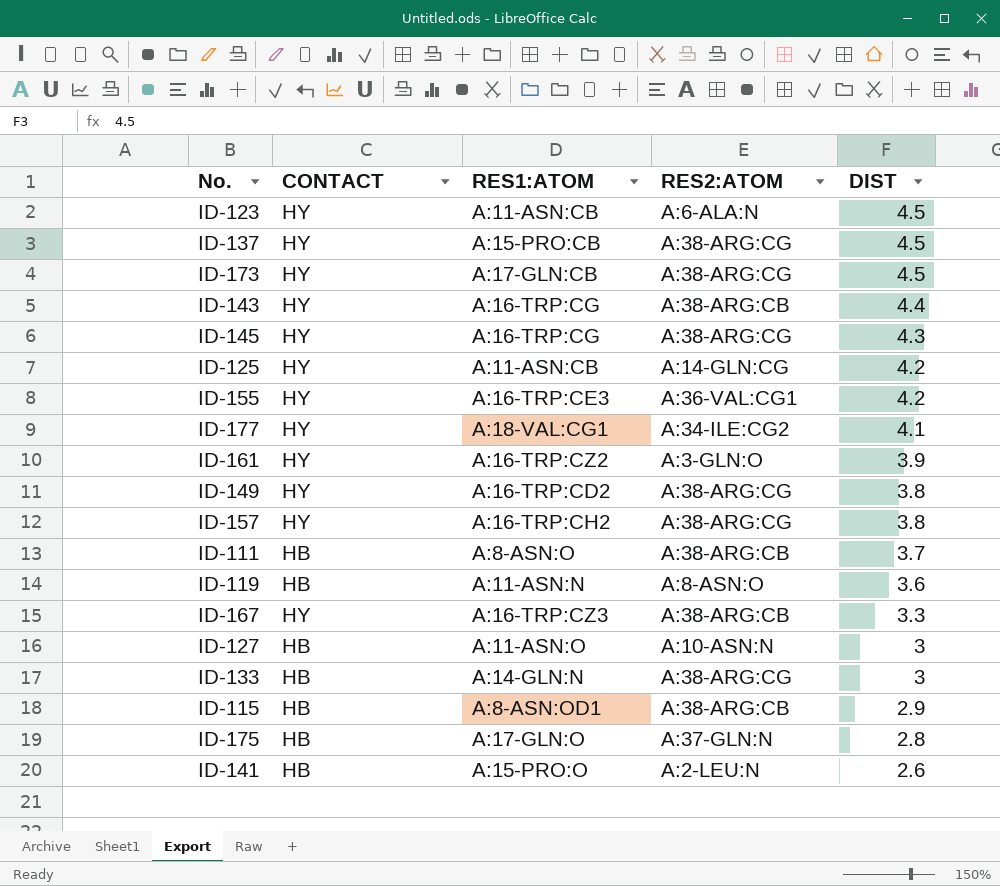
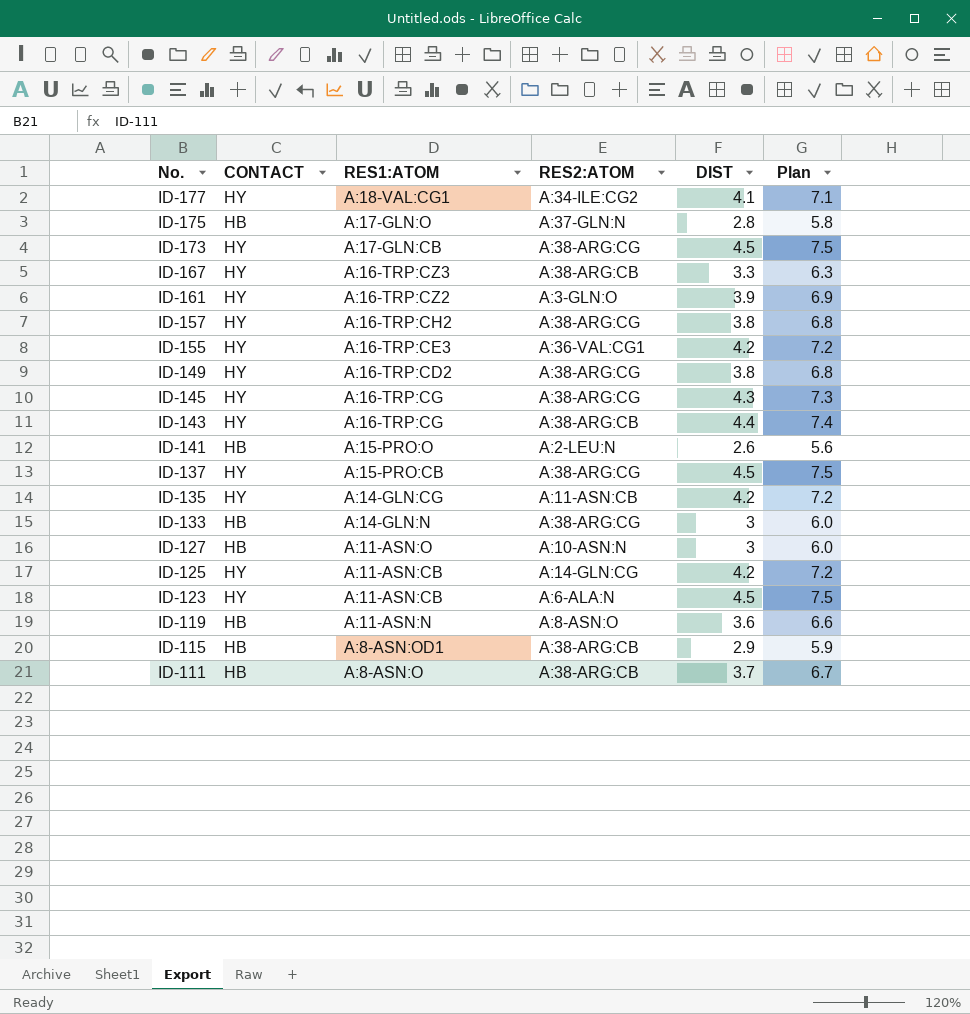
row order: DIST descending -> No. descending
column Plan | formula: none -> [DIST] + 3
row ID-135: none -> HY | A:14-GLN:CG | A:11-ASN:CB | 4.2 | 7.2

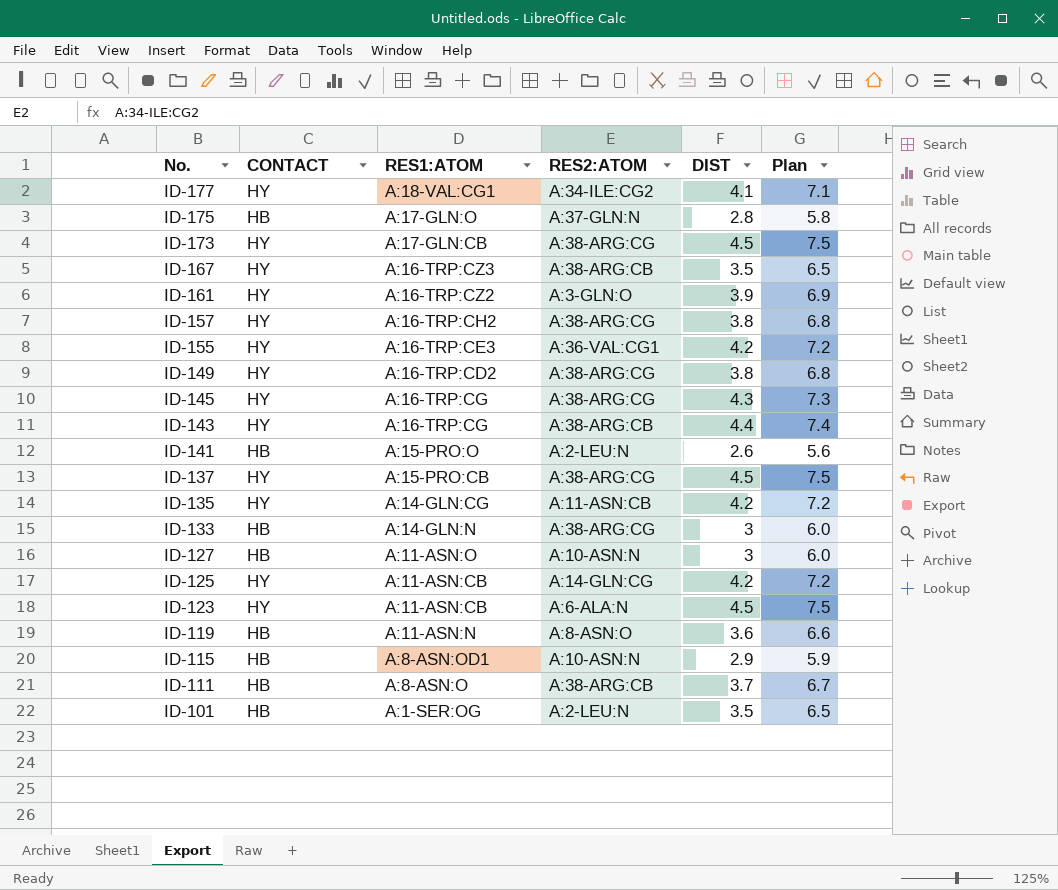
ID-167 | DIST: 3.3 -> 3.5
ID-167 | Plan: 6.3 -> 6.5
ID-115 | RES2:ATOM: A:38-ARG:CB -> A:10-ASN:N
row ID-101: none -> HB | A:1-SER:OG | A:2-LEU:N | 3.5 | 6.5

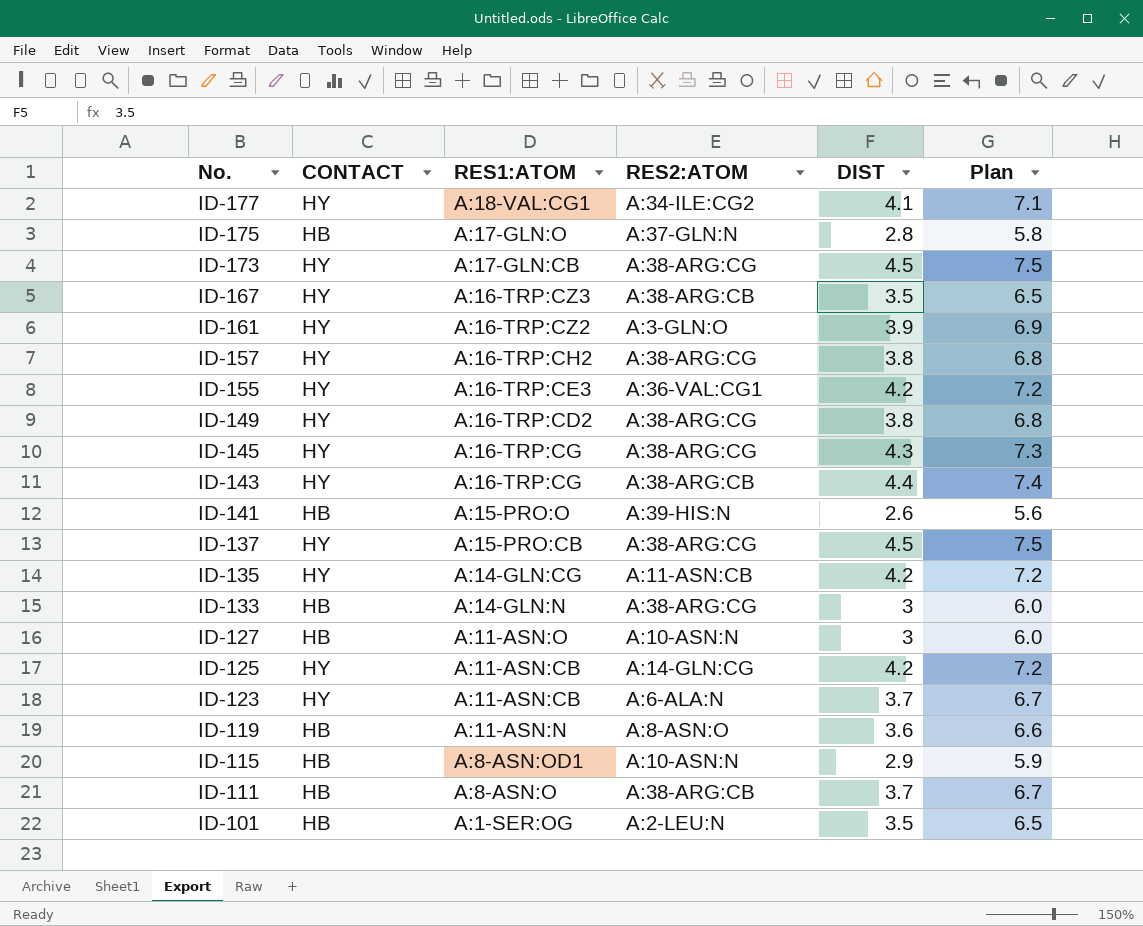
ID-141 | RES2:ATOM: A:2-LEU:N -> A:39-HIS:N
ID-123 | DIST: 4.5 -> 3.7
ID-123 | Plan: 7.5 -> 6.7

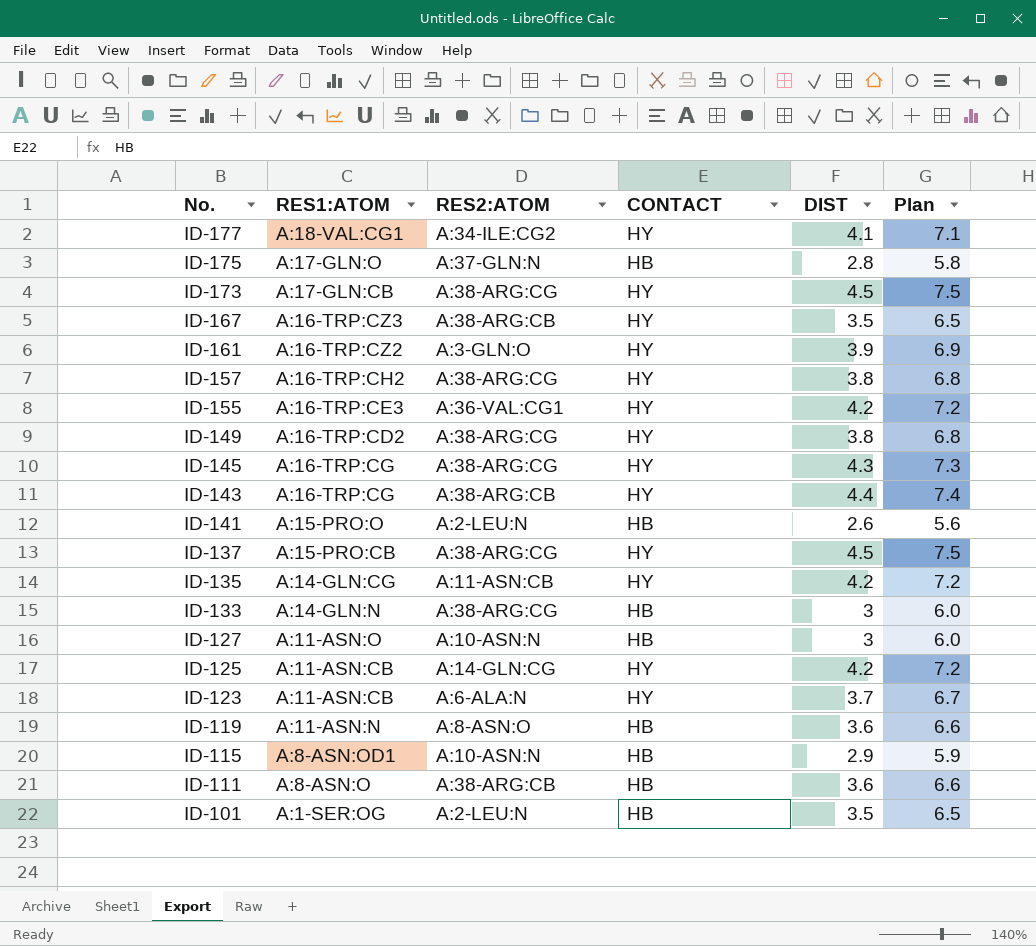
column CONTACT | position: 2 -> 4
ID-141 | RES2:ATOM: A:39-HIS:N -> A:2-LEU:N
ID-111 | DIST: 3.7 -> 3.6
ID-111 | Plan: 6.7 -> 6.6

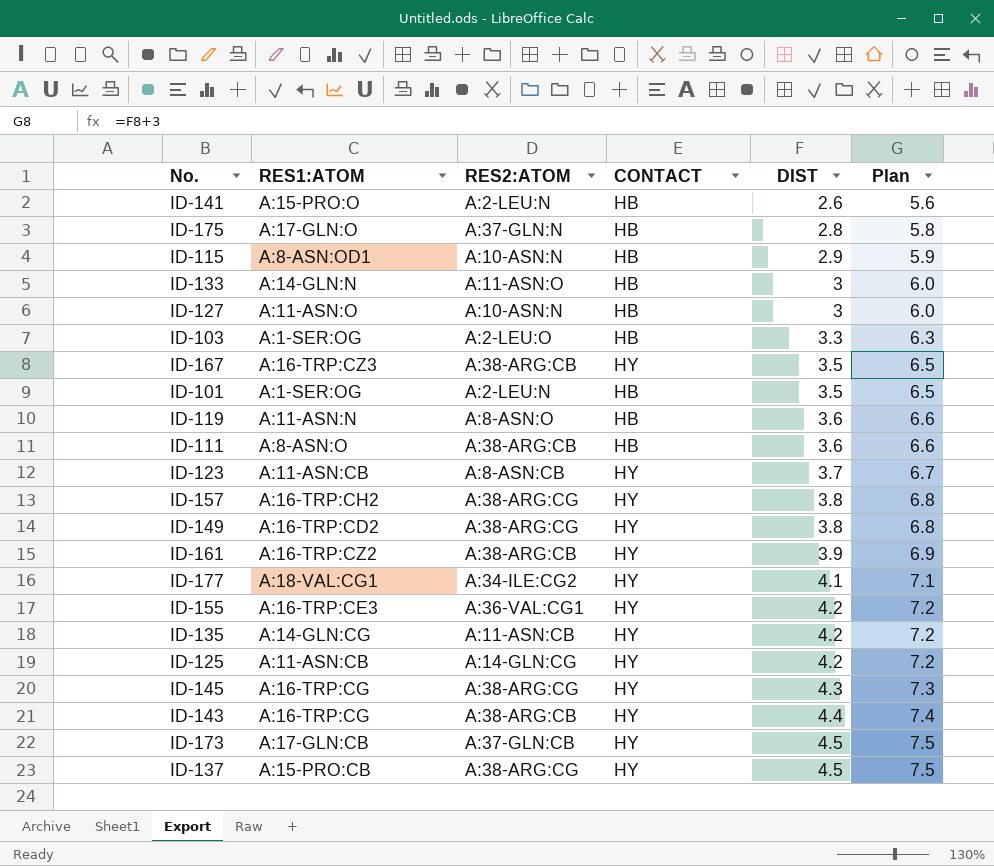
row order: No. descending -> DIST ascending
ID-133 | RES2:ATOM: A:38-ARG:CG -> A:11-ASN:O
row ID-103: none -> A:1-SER:OG | A:2-LEU:O | HB | 3.3 | 6.3
ID-123 | RES2:ATOM: A:6-ALA:N -> A:8-ASN:CB
ID-161 | RES2:ATOM: A:3-GLN:O -> A:38-ARG:CB
ID-173 | RES2:ATOM: A:38-ARG:CG -> A:37-GLN:CB

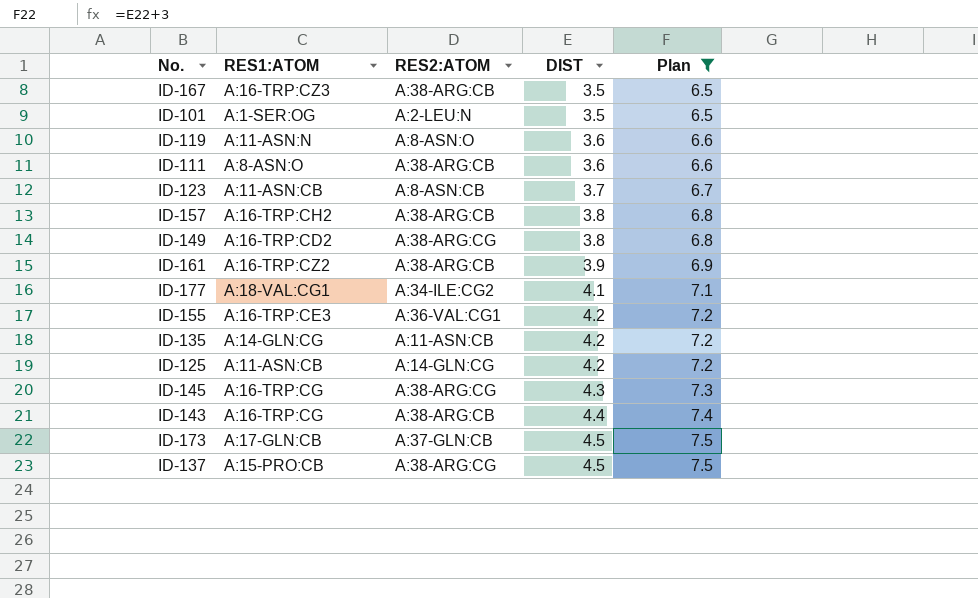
filter: none -> Plan >= 6.5
column CONTACT | position: 4 -> none
ID-157 | RES2:ATOM: A:38-ARG:CG -> A:38-ARG:CB

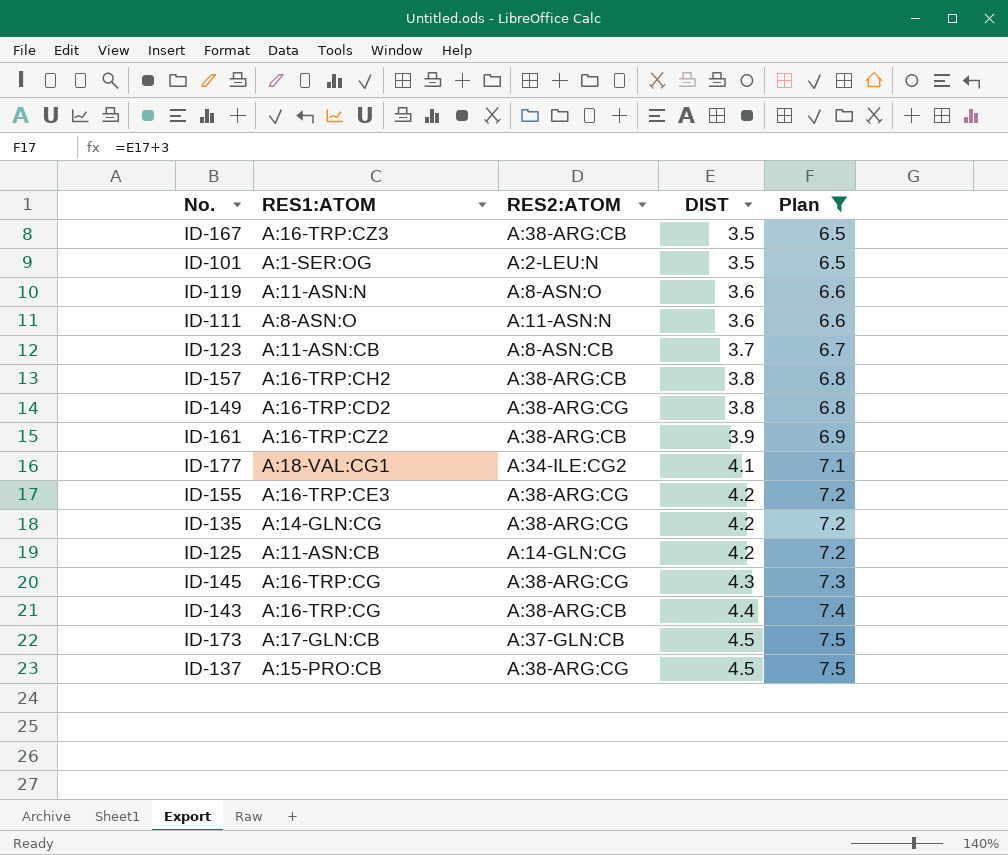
ID-111 | RES2:ATOM: A:38-ARG:CB -> A:11-ASN:N
ID-155 | RES2:ATOM: A:36-VAL:CG1 -> A:38-ARG:CG
ID-135 | RES2:ATOM: A:11-ASN:CB -> A:38-ARG:CG

